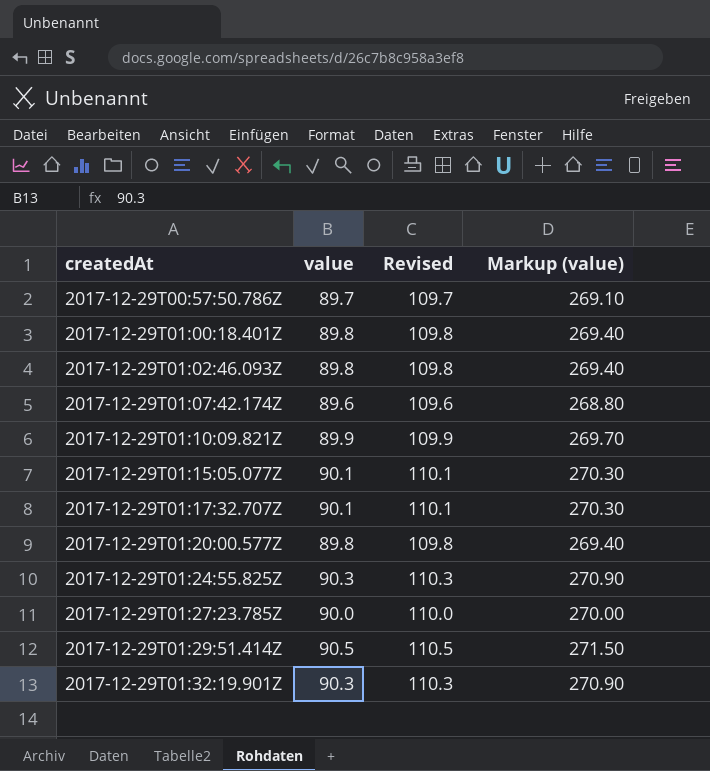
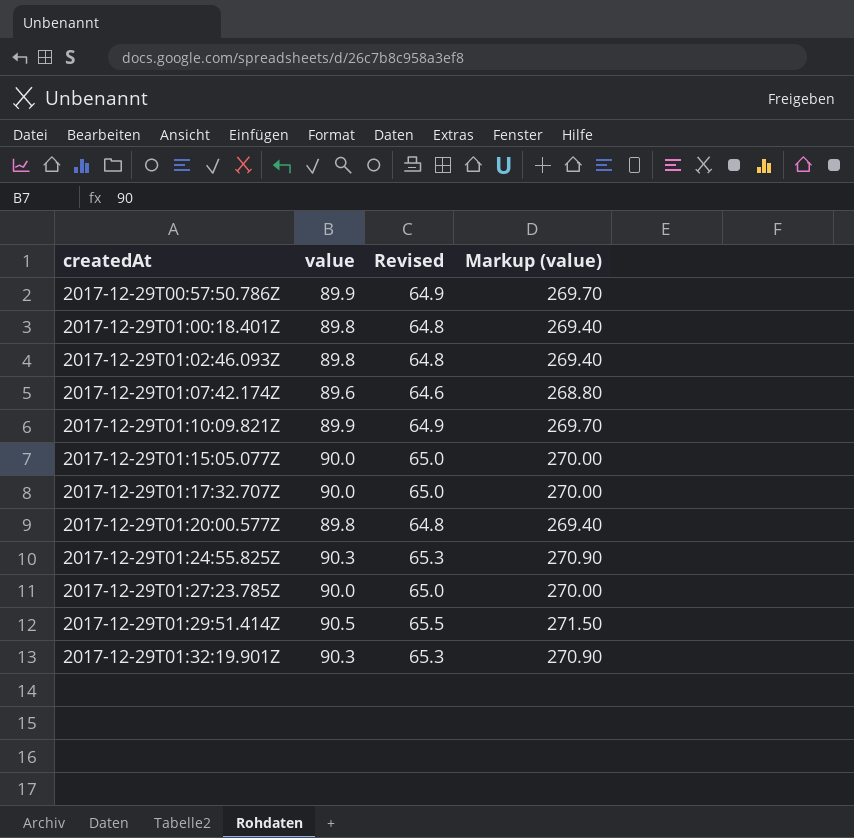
column Revised | formula: [value] + 20 -> [value] - 25
2017-12-29T00:57:50.786Z | value: 89.7 -> 89.9
2017-12-29T00:57:50.786Z | Markup (value): 269.10 -> 269.70
2017-12-29T01:15:05.077Z | value: 90.1 -> 90.0
2017-12-29T01:15:05.077Z | Markup (value): 270.30 -> 270.00
2017-12-29T01:17:32.707Z | value: 90.1 -> 90.0
2017-12-29T01:17:32.707Z | Markup (value): 270.30 -> 270.00

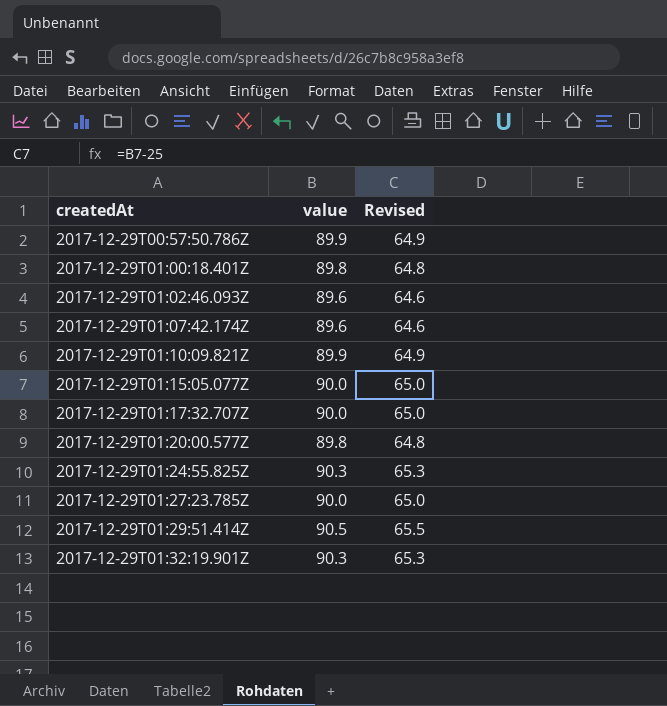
column Markup (value) | formula: [value] * 3 -> none
2017-12-29T01:02:46.093Z | value: 89.8 -> 89.6
2017-12-29T01:02:46.093Z | Revised: 64.8 -> 64.6

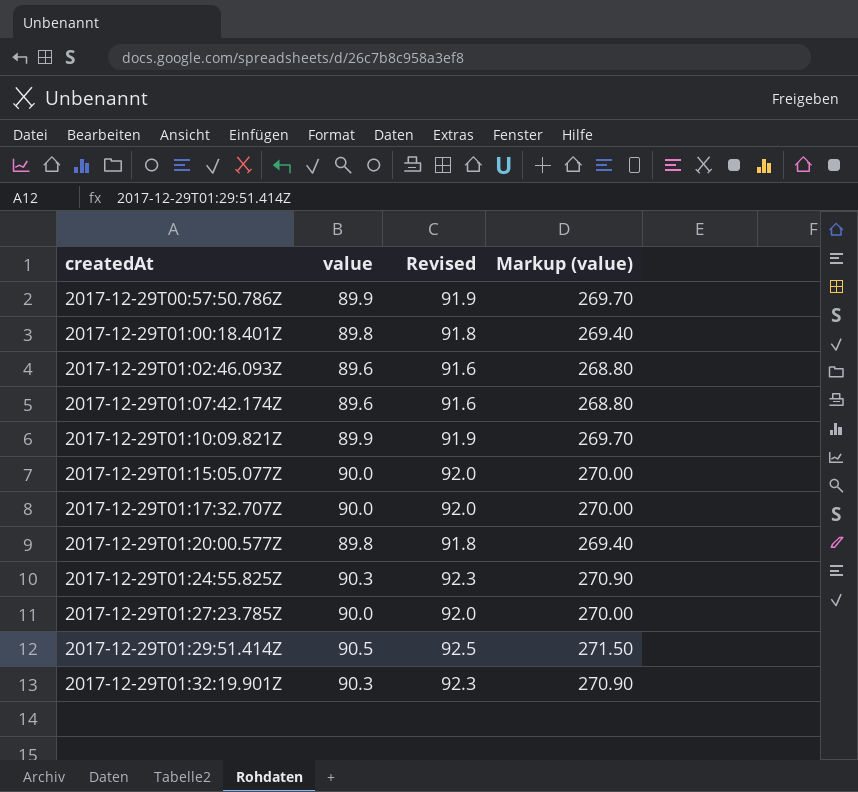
column Revised | formula: [value] - 25 -> [value] + 2
column Markup (value) | formula: none -> [value] * 3

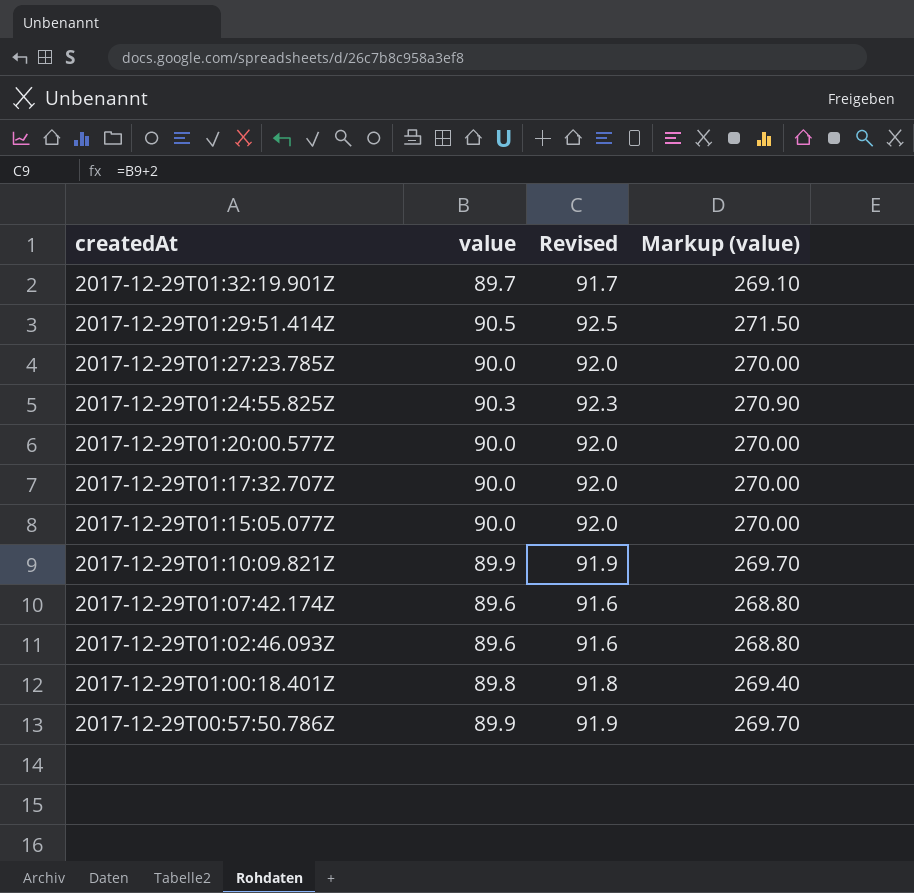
row order: createdAt ascending -> createdAt descending
2017-12-29T01:32:19.901Z | value: 90.3 -> 89.7
2017-12-29T01:32:19.901Z | Revised: 92.3 -> 91.7
2017-12-29T01:32:19.901Z | Markup (value): 270.90 -> 269.10
2017-12-29T01:20:00.577Z | value: 89.8 -> 90.0
2017-12-29T01:20:00.577Z | Revised: 91.8 -> 92.0
2017-12-29T01:20:00.577Z | Markup (value): 269.40 -> 270.00

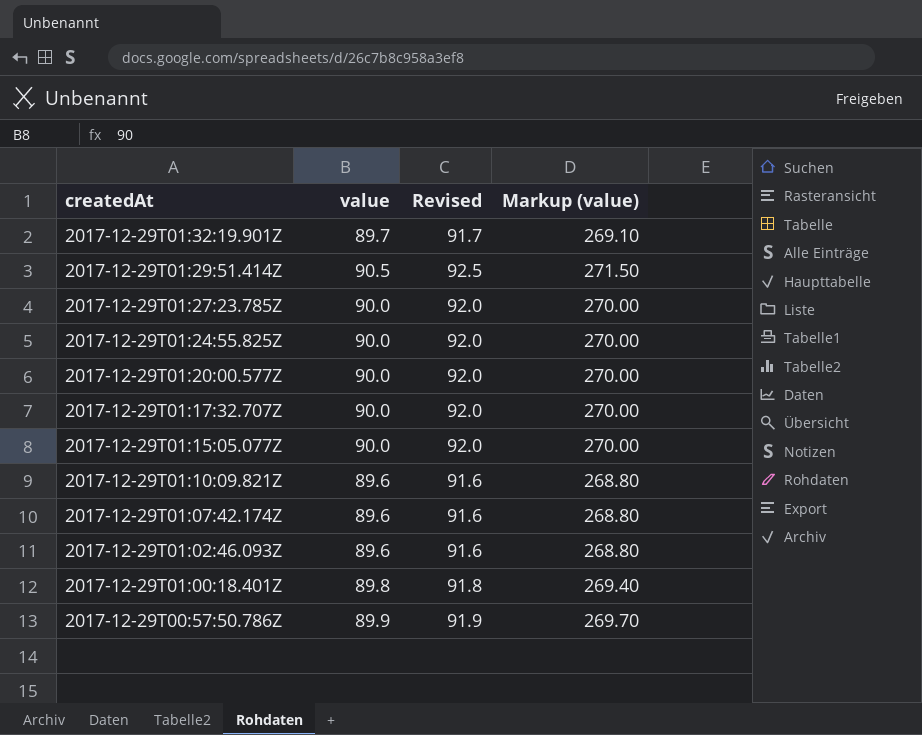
2017-12-29T01:24:55.825Z | value: 90.3 -> 90.0
2017-12-29T01:24:55.825Z | Revised: 92.3 -> 92.0
2017-12-29T01:24:55.825Z | Markup (value): 270.90 -> 270.00
2017-12-29T01:10:09.821Z | value: 89.9 -> 89.6
2017-12-29T01:10:09.821Z | Revised: 91.9 -> 91.6
2017-12-29T01:10:09.821Z | Markup (value): 269.70 -> 268.80

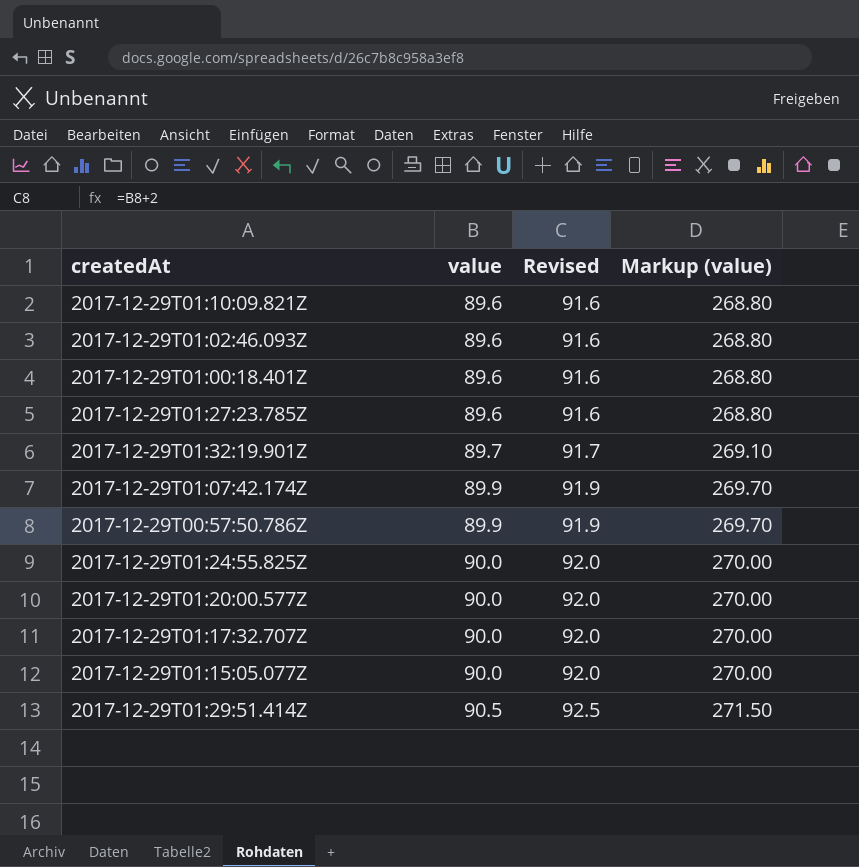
row order: createdAt descending -> value ascending
2017-12-29T01:00:18.401Z | value: 89.8 -> 89.6
2017-12-29T01:00:18.401Z | Revised: 91.8 -> 91.6
2017-12-29T01:00:18.401Z | Markup (value): 269.40 -> 268.80
2017-12-29T01:27:23.785Z | value: 90.0 -> 89.6
2017-12-29T01:27:23.785Z | Revised: 92.0 -> 91.6
2017-12-29T01:27:23.785Z | Markup (value): 270.00 -> 268.80
2017-12-29T01:07:42.174Z | value: 89.6 -> 89.9
2017-12-29T01:07:42.174Z | Revised: 91.6 -> 91.9
2017-12-29T01:07:42.174Z | Markup (value): 268.80 -> 269.70

